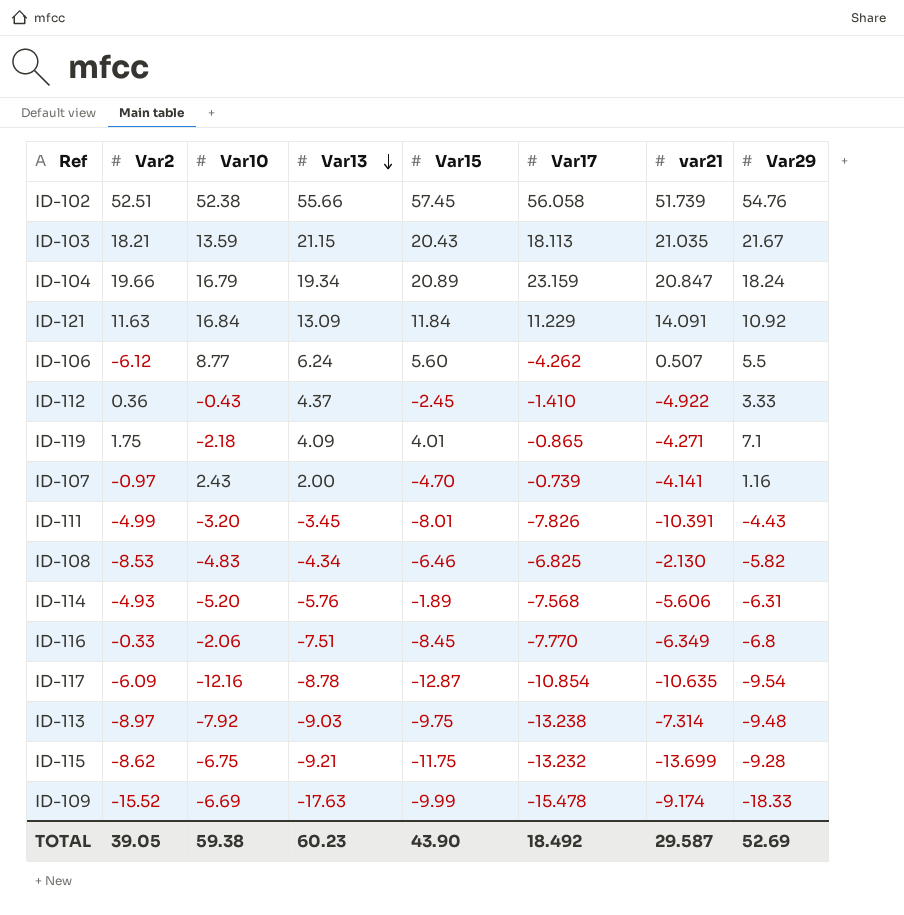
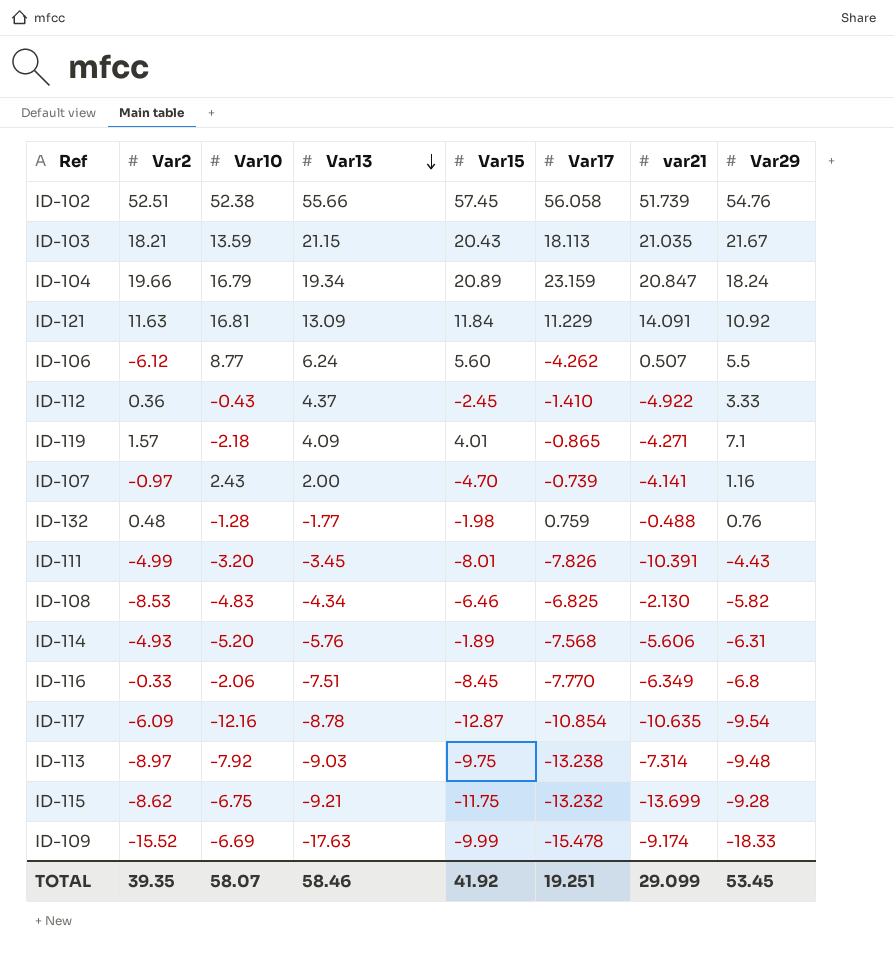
ID-121 | Var10: 16.84 -> 16.81
ID-119 | Var2: 1.75 -> 1.57
row ID-132: none -> 0.48 | -1.28 | -1.77 | -1.98 | 0.759 | -0.488 | 0.76
TOTAL | Var2: 39.05 -> 39.35
TOTAL | Var10: 59.38 -> 58.07
TOTAL | Var13: 60.23 -> 58.46
TOTAL | Var15: 43.90 -> 41.92
TOTAL | Var17: 18.492 -> 19.251
TOTAL | var21: 29.587 -> 29.099
TOTAL | Var29: 52.69 -> 53.45

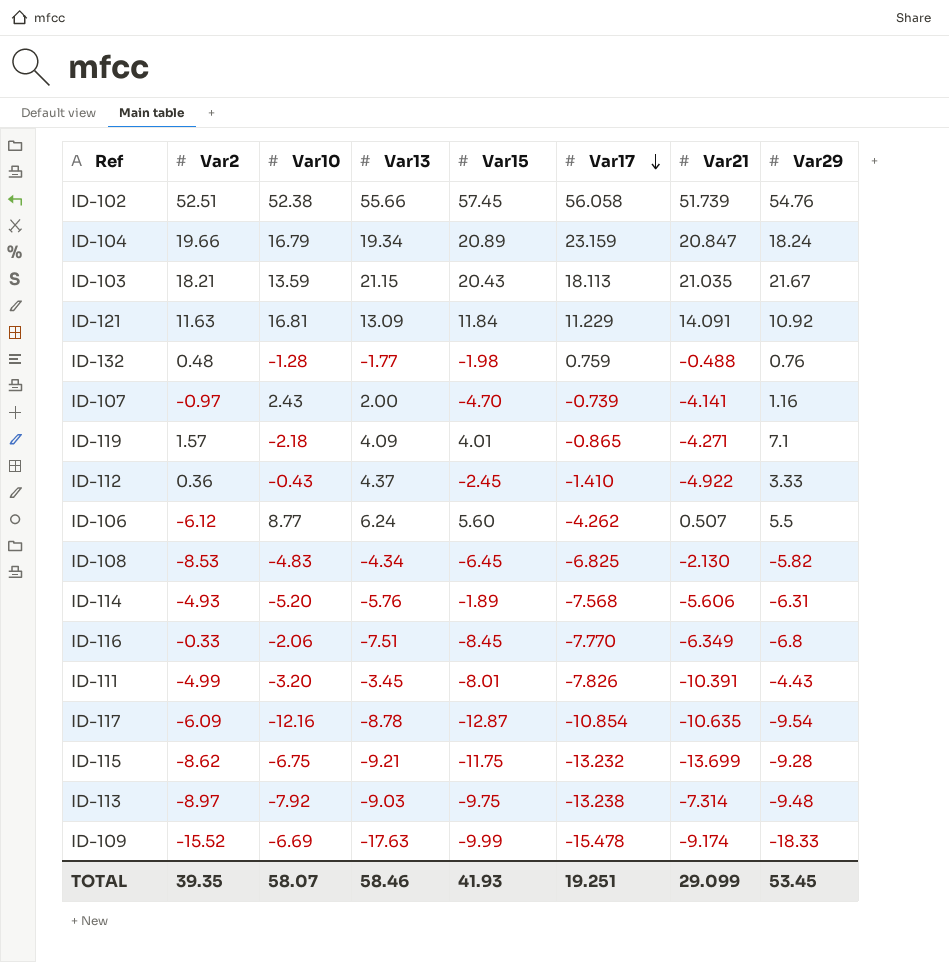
row order: Var13 descending -> Var17 descending
column name: var21 -> Var21
ID-108 | Var15: -6.46 -> -6.45
TOTAL | Var15: 41.92 -> 41.93

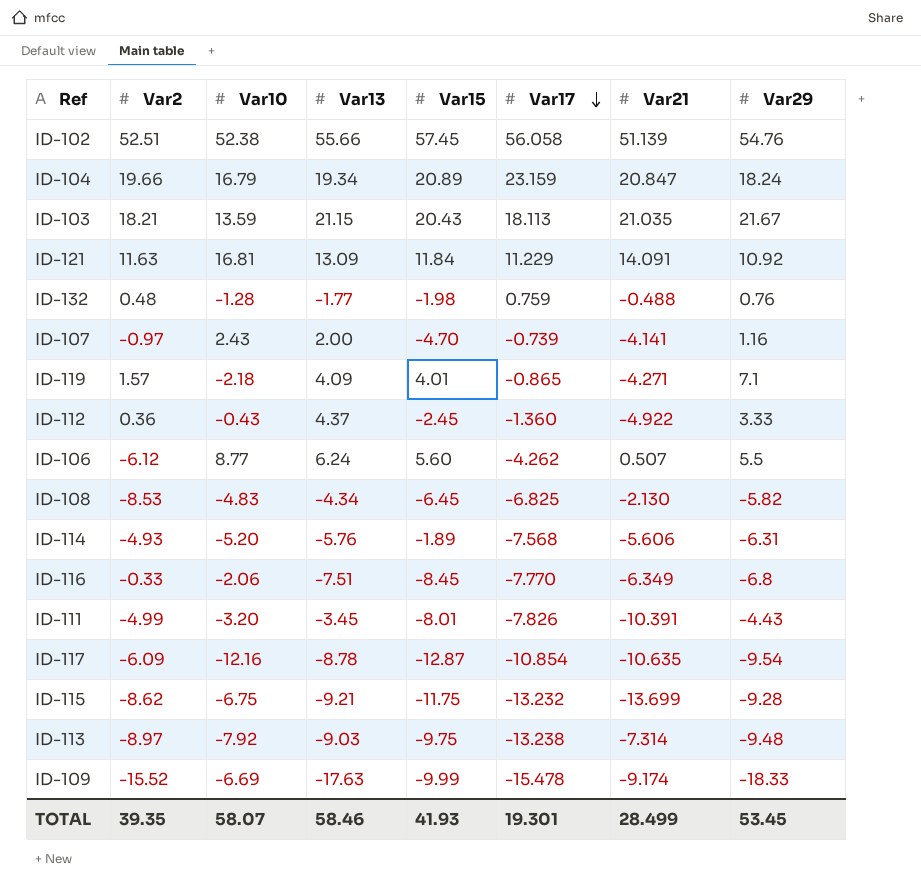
ID-102 | Var21: 51.739 -> 51.139
ID-112 | Var17: -1.410 -> -1.360
TOTAL | Var17: 19.251 -> 19.301
TOTAL | Var21: 29.099 -> 28.499

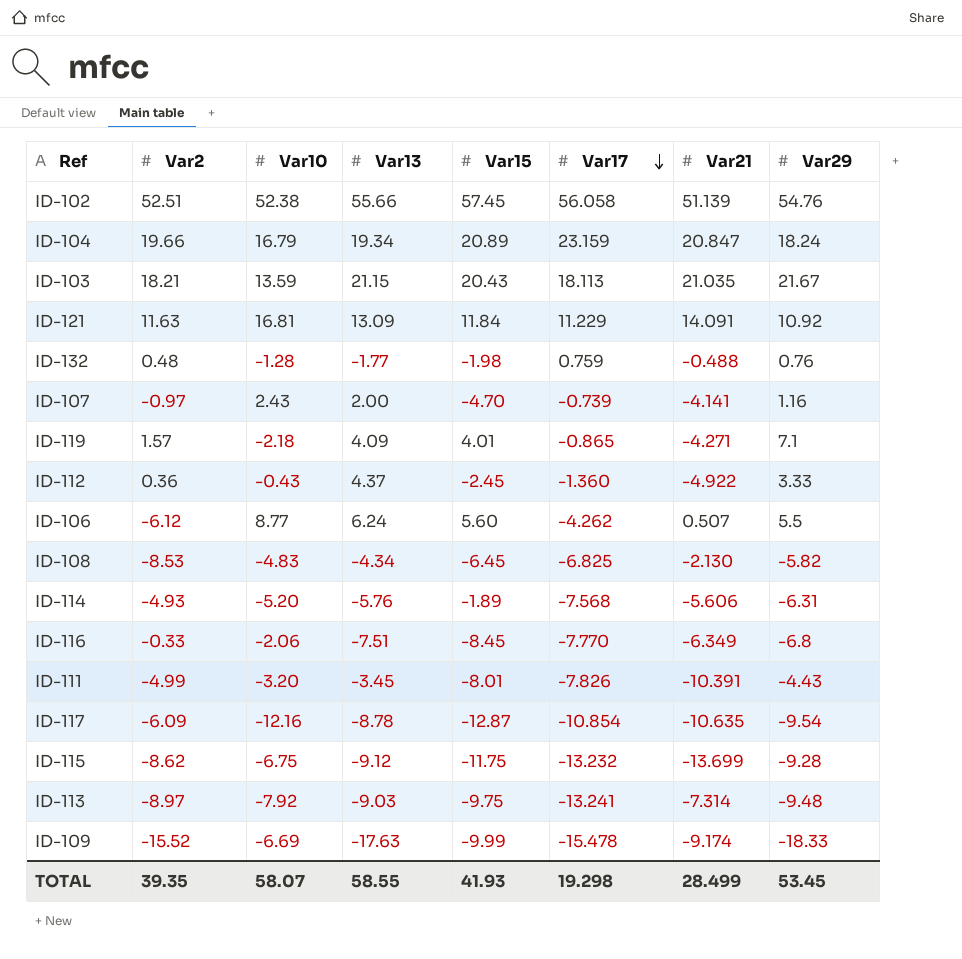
ID-115 | Var13: -9.21 -> -9.12
ID-113 | Var17: -13.238 -> -13.241
TOTAL | Var13: 58.46 -> 58.55
TOTAL | Var17: 19.301 -> 19.298

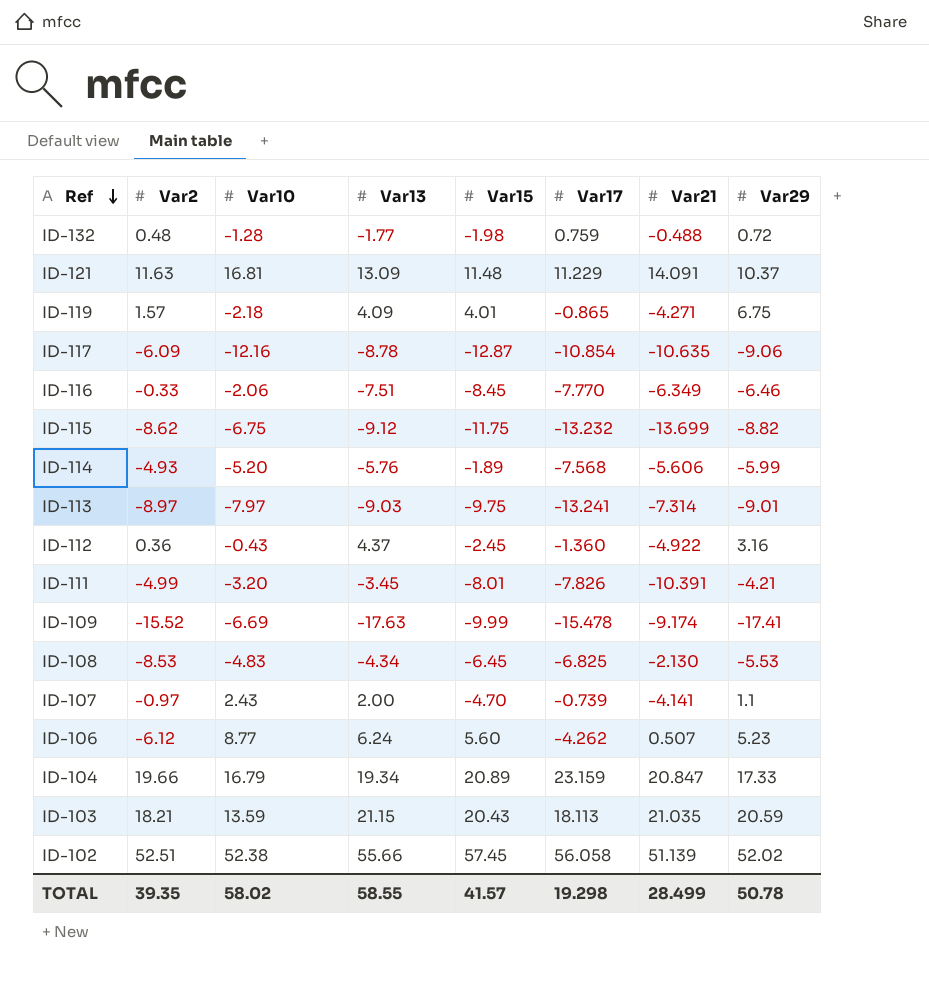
row order: Var17 descending -> Ref descending
ID-132 | Var29: 0.76 -> 0.72
ID-121 | Var15: 11.84 -> 11.48
ID-121 | Var29: 10.92 -> 10.37
ID-119 | Var29: 7.1 -> 6.75
ID-117 | Var29: -9.54 -> -9.06
ID-116 | Var29: -6.8 -> -6.46
ID-115 | Var29: -9.28 -> -8.82
ID-114 | Var29: -6.31 -> -5.99
ID-113 | Var10: -7.92 -> -7.97
ID-113 | Var29: -9.48 -> -9.01
ID-112 | Var29: 3.33 -> 3.16
ID-111 | Var29: -4.43 -> -4.21
ID-109 | Var29: -18.33 -> -17.41
ID-108 | Var29: -5.82 -> -5.53
ID-107 | Var29: 1.16 -> 1.1
ID-106 | Var29: 5.5 -> 5.23
ID-104 | Var29: 18.24 -> 17.33
ID-103 | Var29: 21.67 -> 20.59
ID-102 | Var29: 54.76 -> 52.02
TOTAL | Var10: 58.07 -> 58.02
TOTAL | Var15: 41.93 -> 41.57
TOTAL | Var29: 53.45 -> 50.78

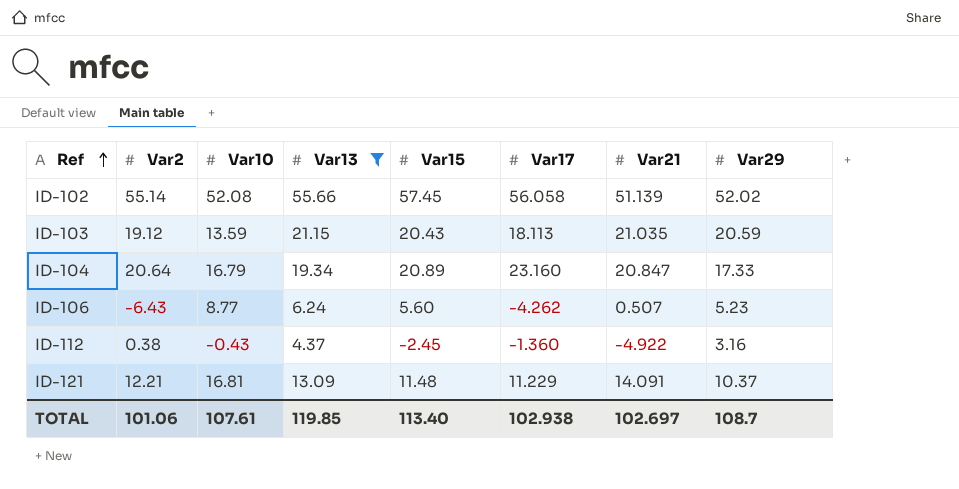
filter: none -> Var13 >= 4.37
row order: Ref descending -> Ref ascending
ID-102 | Var2: 52.51 -> 55.14
ID-102 | Var10: 52.38 -> 52.08
ID-103 | Var2: 18.21 -> 19.12
ID-104 | Var2: 19.66 -> 20.64
ID-104 | Var17: 23.159 -> 23.160
ID-106 | Var2: -6.12 -> -6.43
ID-112 | Var2: 0.36 -> 0.38
ID-121 | Var2: 11.63 -> 12.21
TOTAL | Var2: 39.35 -> 101.06
TOTAL | Var10: 58.02 -> 107.61
TOTAL | Var13: 58.55 -> 119.85
TOTAL | Var15: 41.57 -> 113.40
TOTAL | Var17: 19.298 -> 102.938
TOTAL | Var21: 28.499 -> 102.697
TOTAL | Var29: 50.78 -> 108.7

